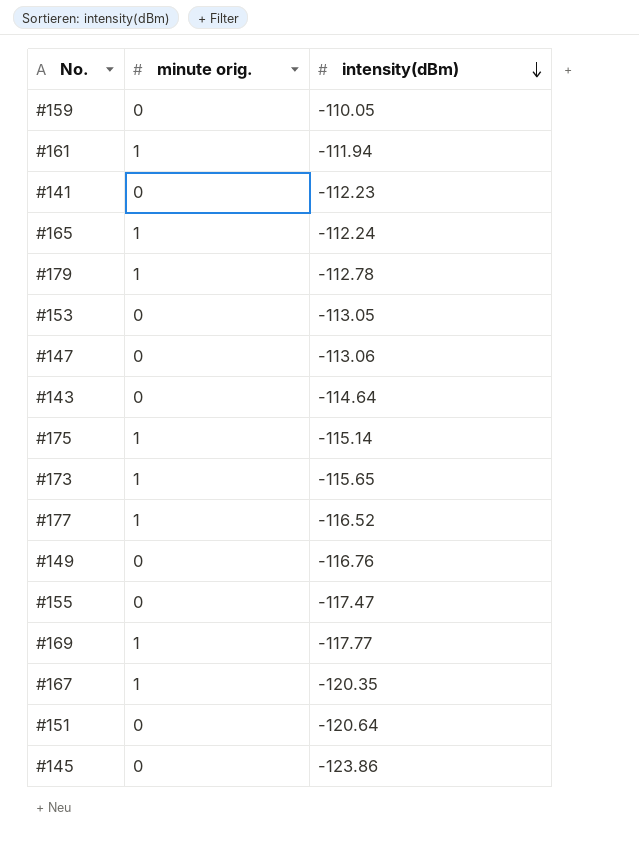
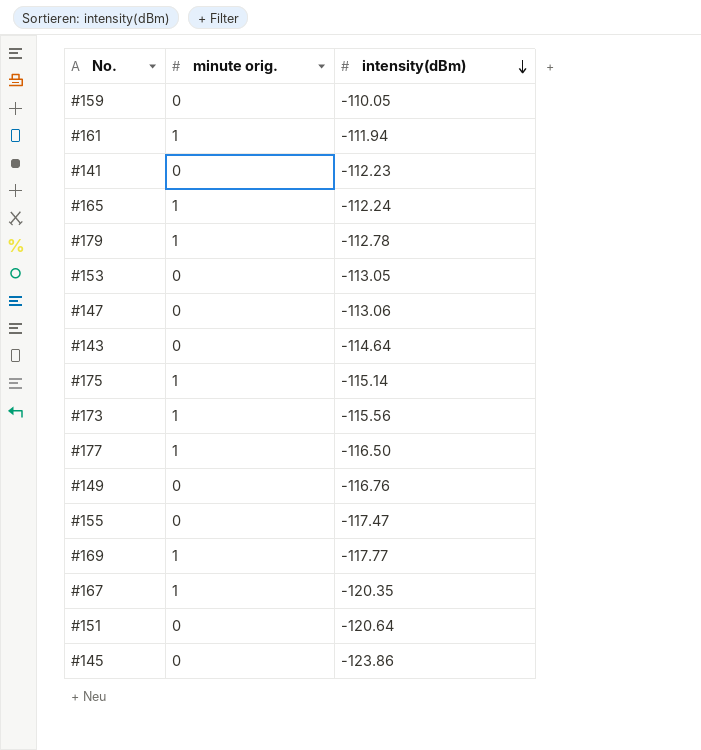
#173 | intensity(dBm): -115.65 -> -115.56
#177 | intensity(dBm): -116.52 -> -116.50

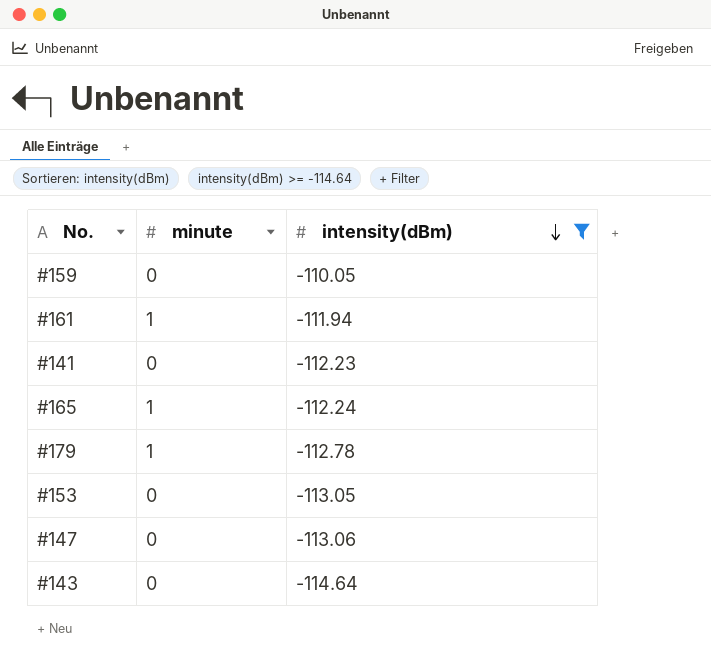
filter: none -> intensity(dBm) >= -114.64
column name: minute orig. -> minute

